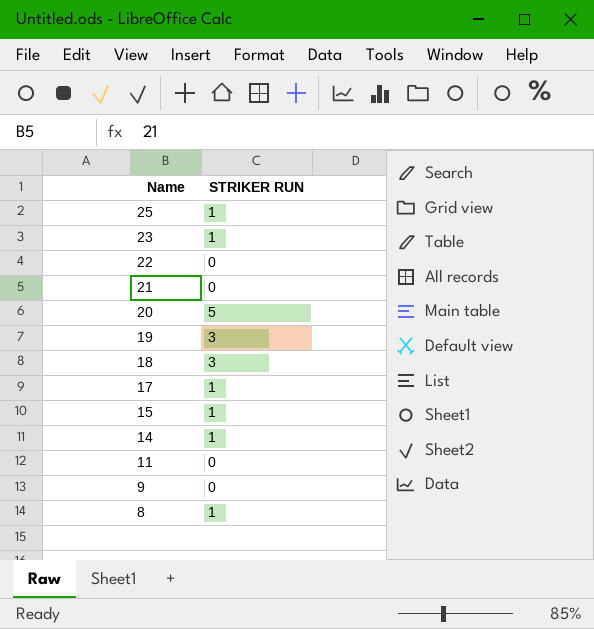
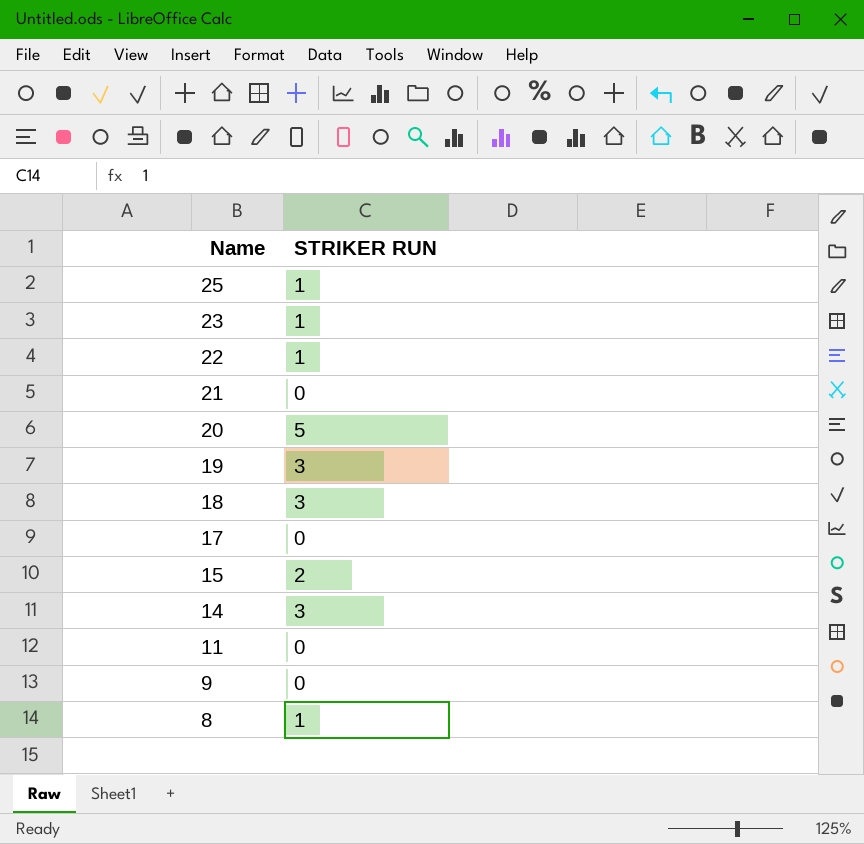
22 | STRIKER RUN: 0 -> 1
17 | STRIKER RUN: 1 -> 0
15 | STRIKER RUN: 1 -> 2
14 | STRIKER RUN: 1 -> 3

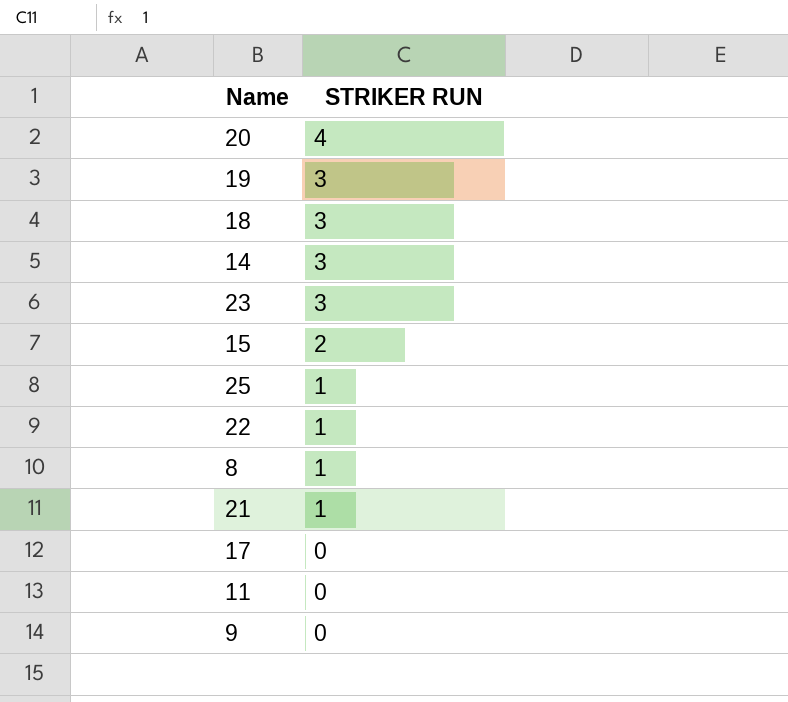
row order: Name descending -> STRIKER RUN descending
20 | STRIKER RUN: 5 -> 4
23 | STRIKER RUN: 1 -> 3
21 | STRIKER RUN: 0 -> 1

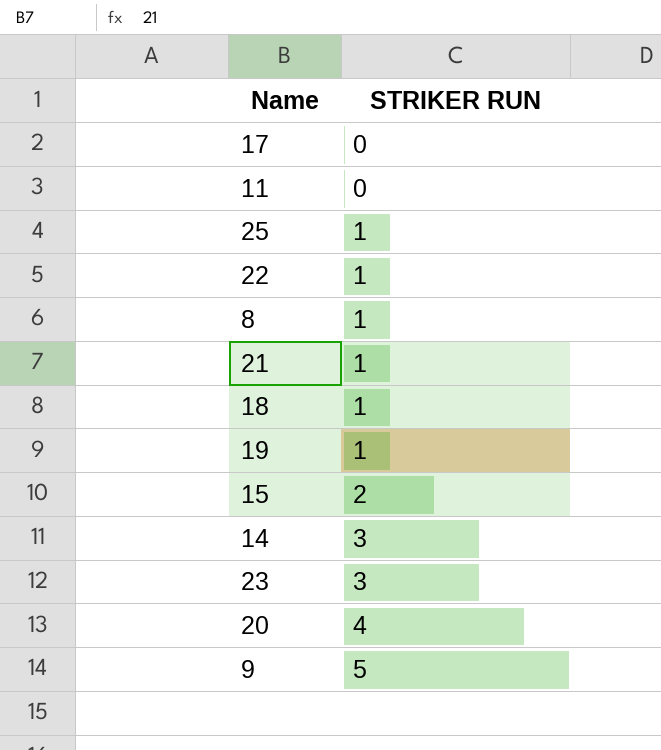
row order: STRIKER RUN descending -> STRIKER RUN ascending
18 | STRIKER RUN: 3 -> 1
19 | STRIKER RUN: 3 -> 1
9 | STRIKER RUN: 0 -> 5

